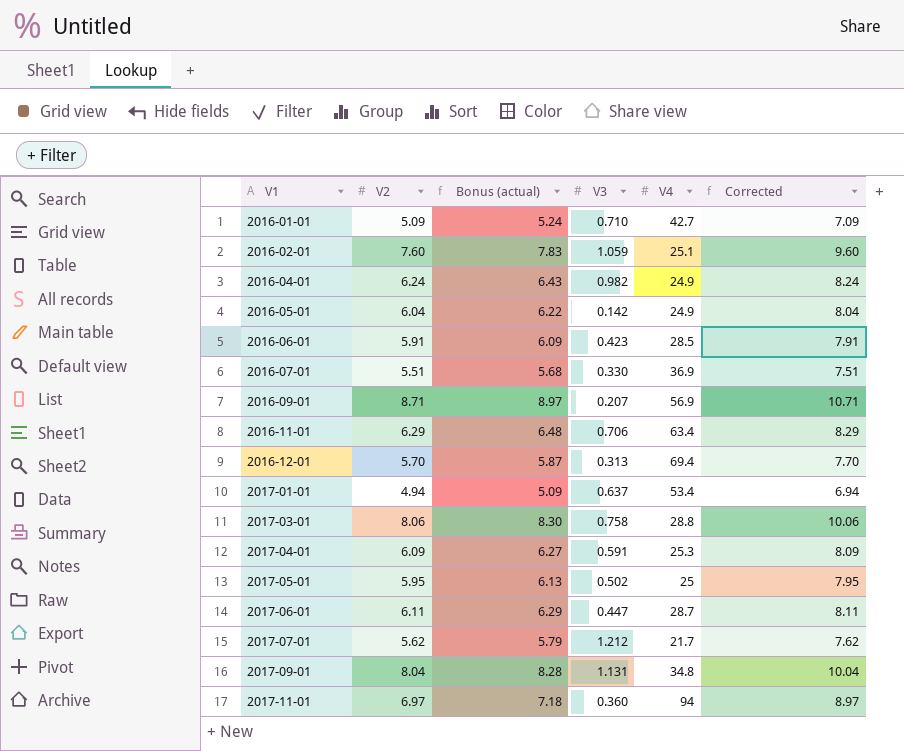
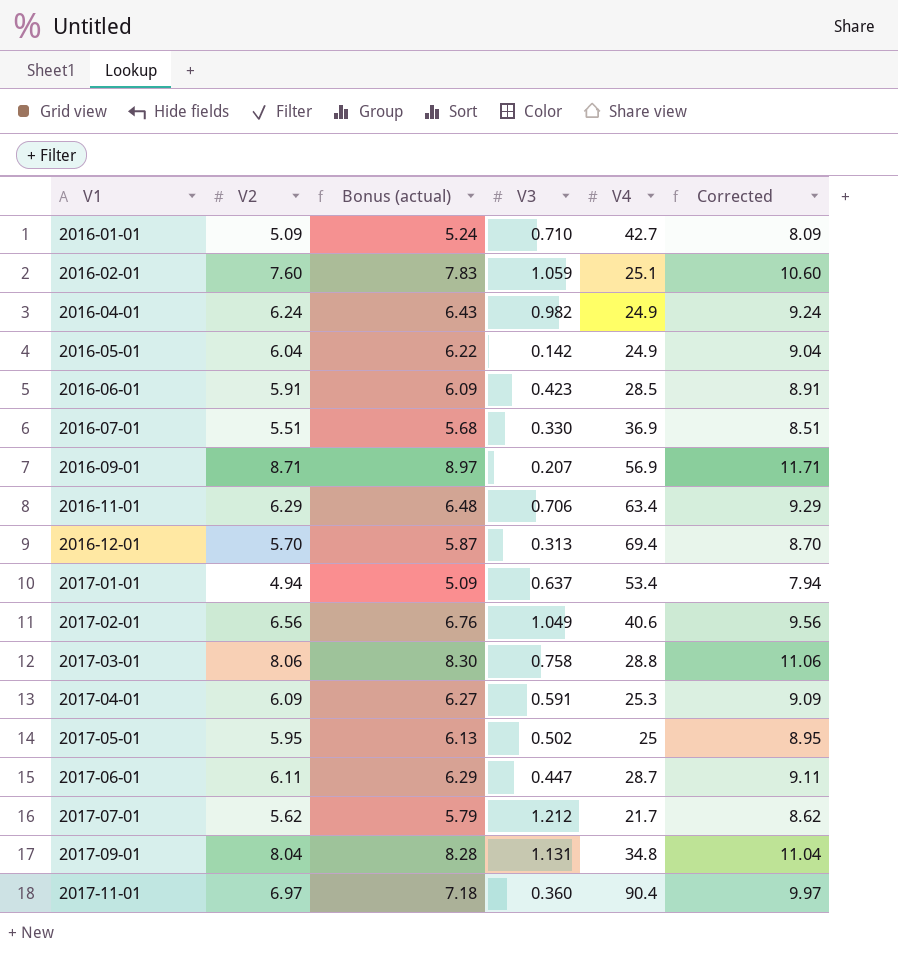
column Corrected | formula: [V2] + 2 -> [V2] + 3
row 2017-02-01: none -> 6.56 | 6.76 | 1.049 | 40.6 | 9.56
2017-11-01 | V4: 94 -> 90.4

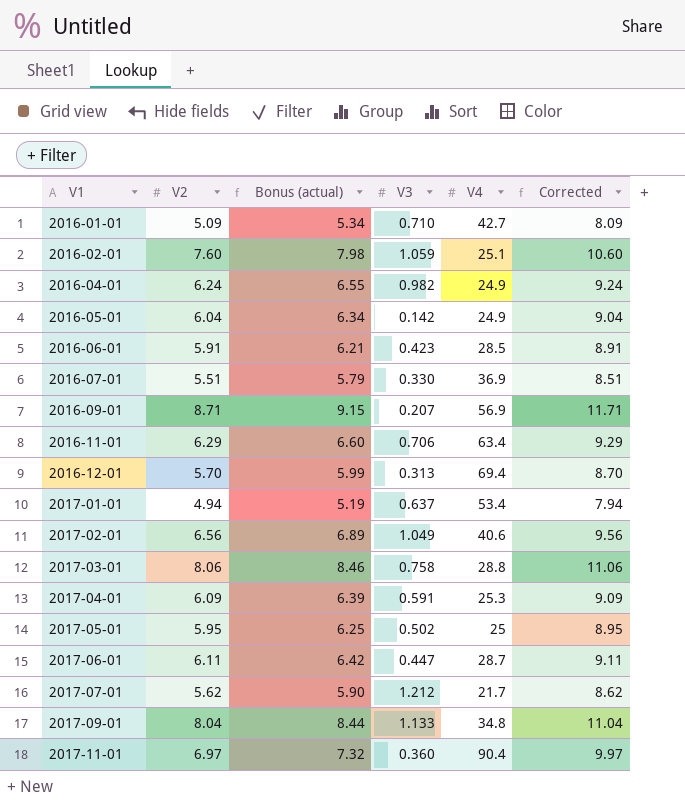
column Bonus (actual) | formula: [V2] * 1.03 -> [V2] * 1.05
2017-09-01 | V3: 1.131 -> 1.133

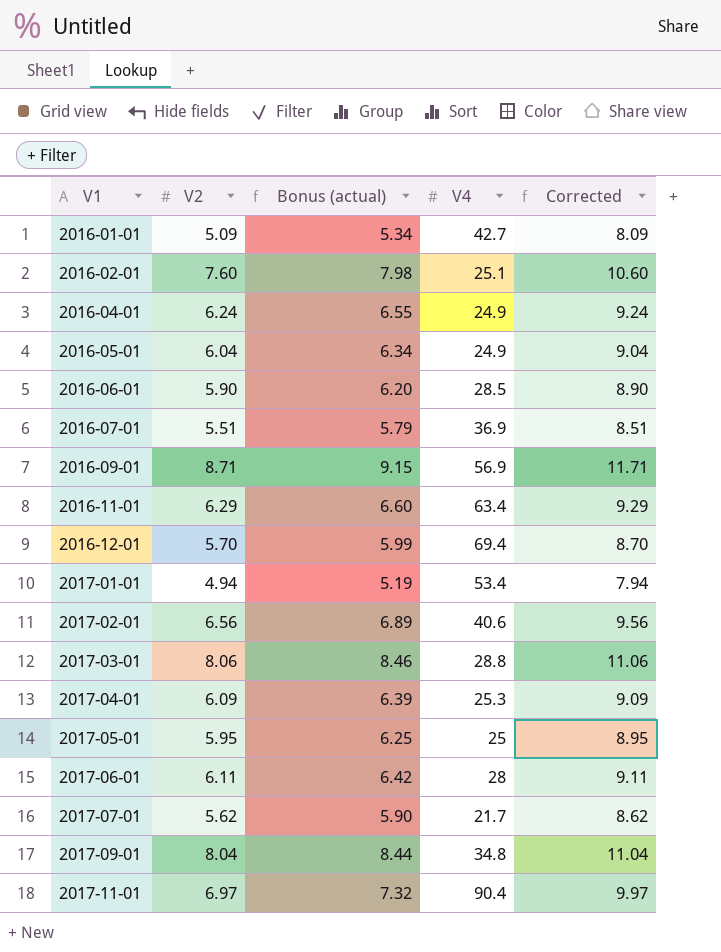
column V3 | position: 4 -> none
2016-06-01 | V2: 5.91 -> 5.90
2016-06-01 | Bonus (actual): 6.21 -> 6.20
2016-06-01 | Corrected: 8.91 -> 8.90
2017-06-01 | V4: 28.7 -> 28

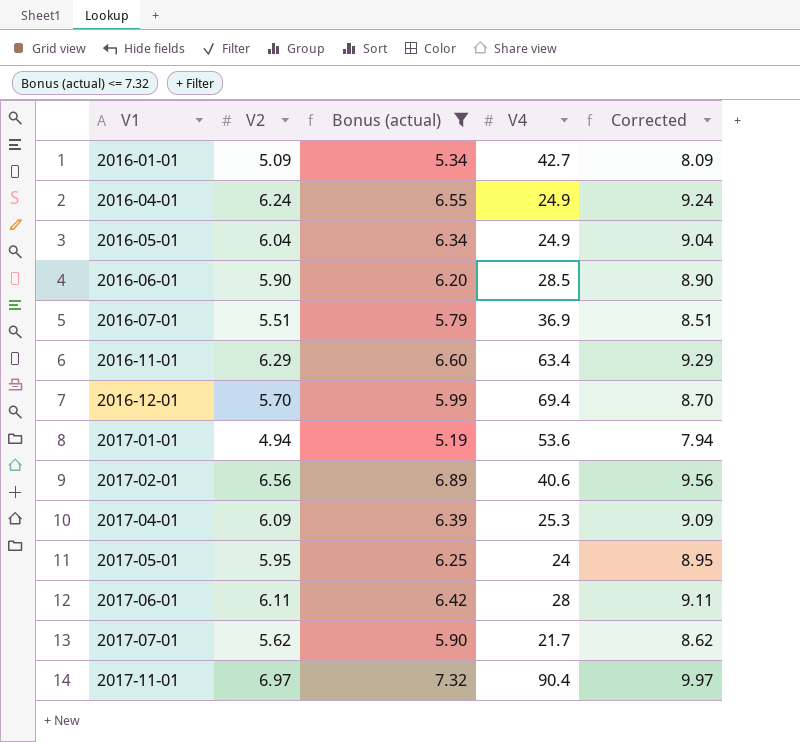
filter: none -> Bonus (actual) <= 7.32
2017-01-01 | V4: 53.4 -> 53.6
2017-05-01 | V4: 25 -> 24

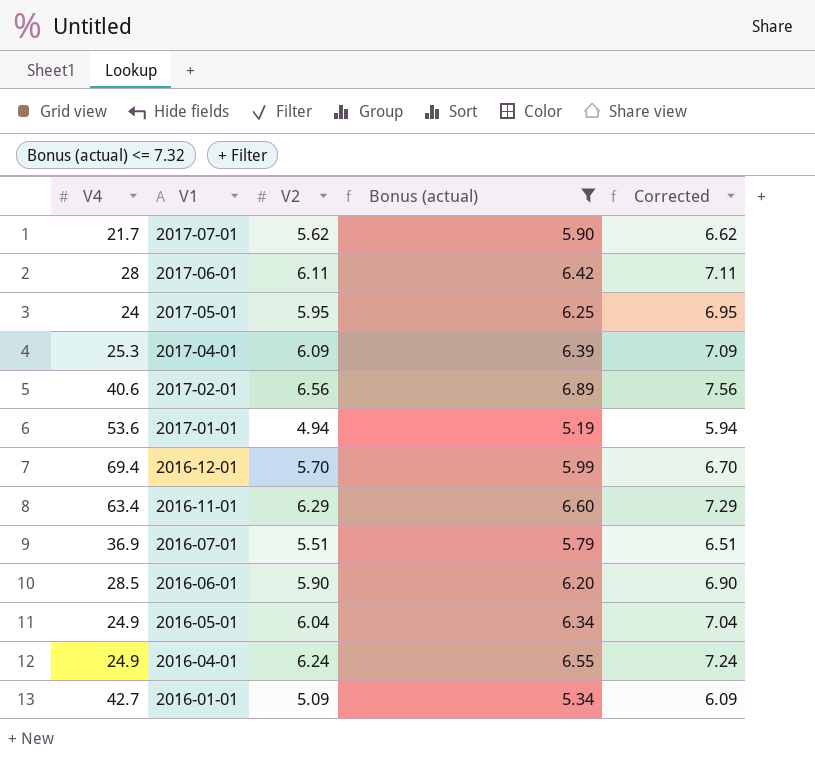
row order: V1 ascending -> V1 descending
column V4 | position: 4 -> 1
column Corrected | formula: [V2] + 3 -> [V2] + 1
row 2017-11-01: 6.97 | 7.32 | 90.4 | 9.97 -> none

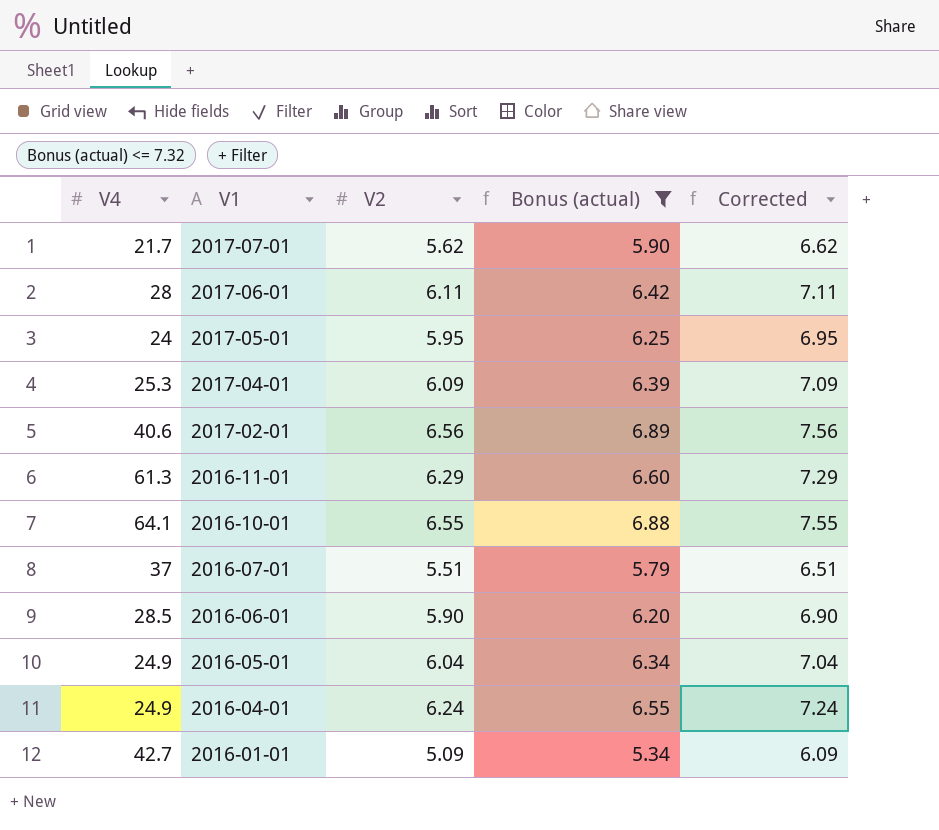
row 2017-01-01: 53.6 | 4.94 | 5.19 | 5.94 -> none
row 2016-12-01: 69.4 | 5.70 | 5.99 | 6.70 -> none
2016-11-01 | V4: 63.4 -> 61.3
row 2016-10-01: none -> 64.1 | 6.55 | 6.88 | 7.55
2016-07-01 | V4: 36.9 -> 37

